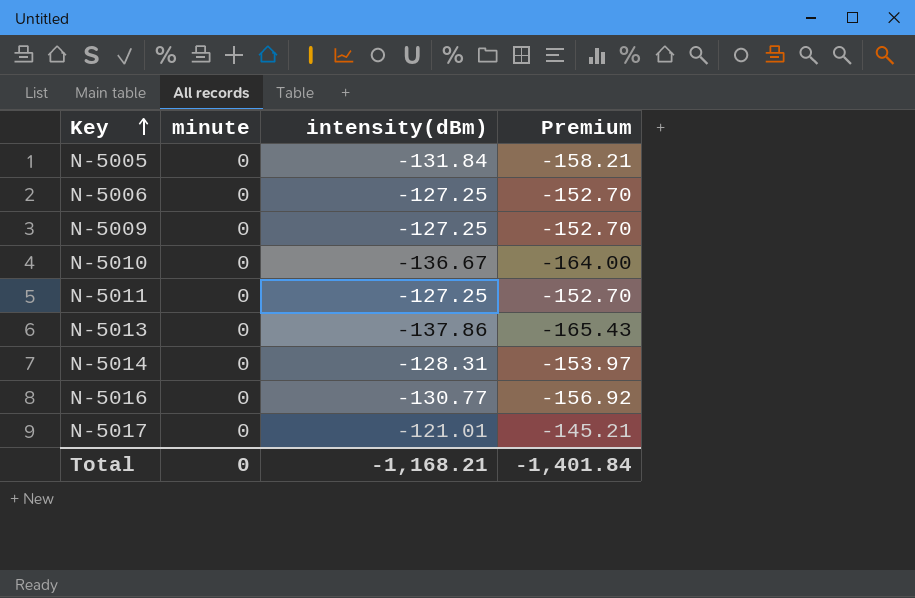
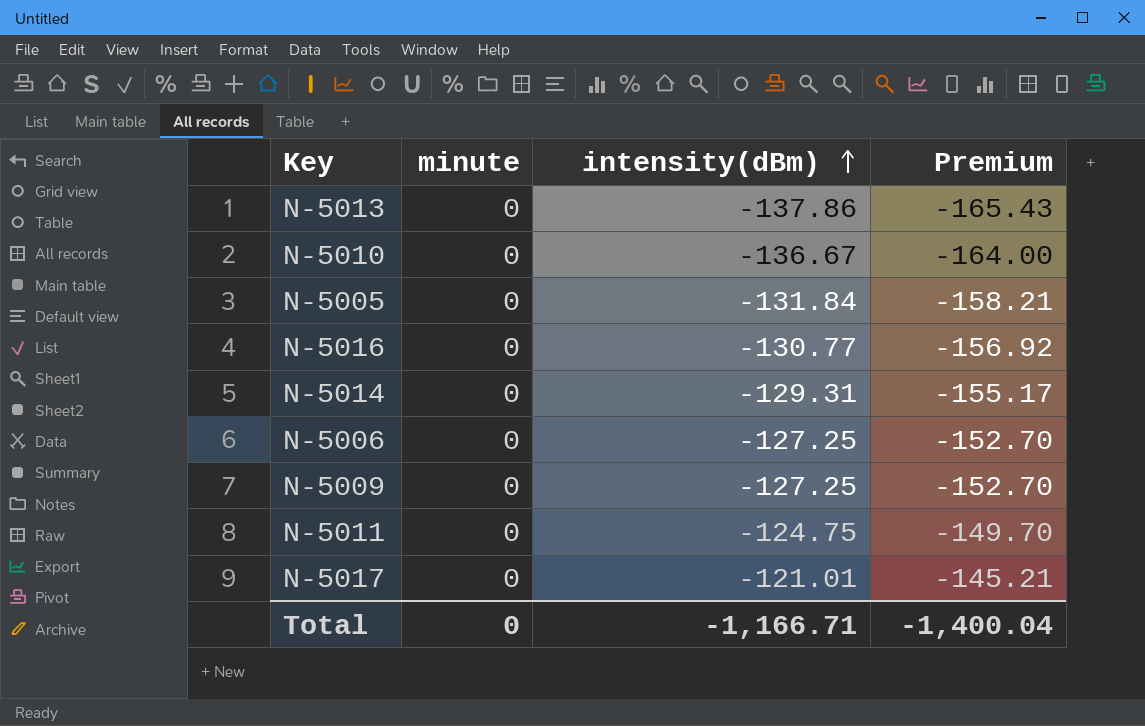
row order: Key ascending -> intensity(dBm) ascending
N-5014 | intensity(dBm): -128.31 -> -129.31
N-5014 | Premium: -153.97 -> -155.17
N-5011 | intensity(dBm): -127.25 -> -124.75
N-5011 | Premium: -152.70 -> -149.70
Total | intensity(dBm): -1,168.21 -> -1,166.71
Total | Premium: -1,401.84 -> -1,400.04

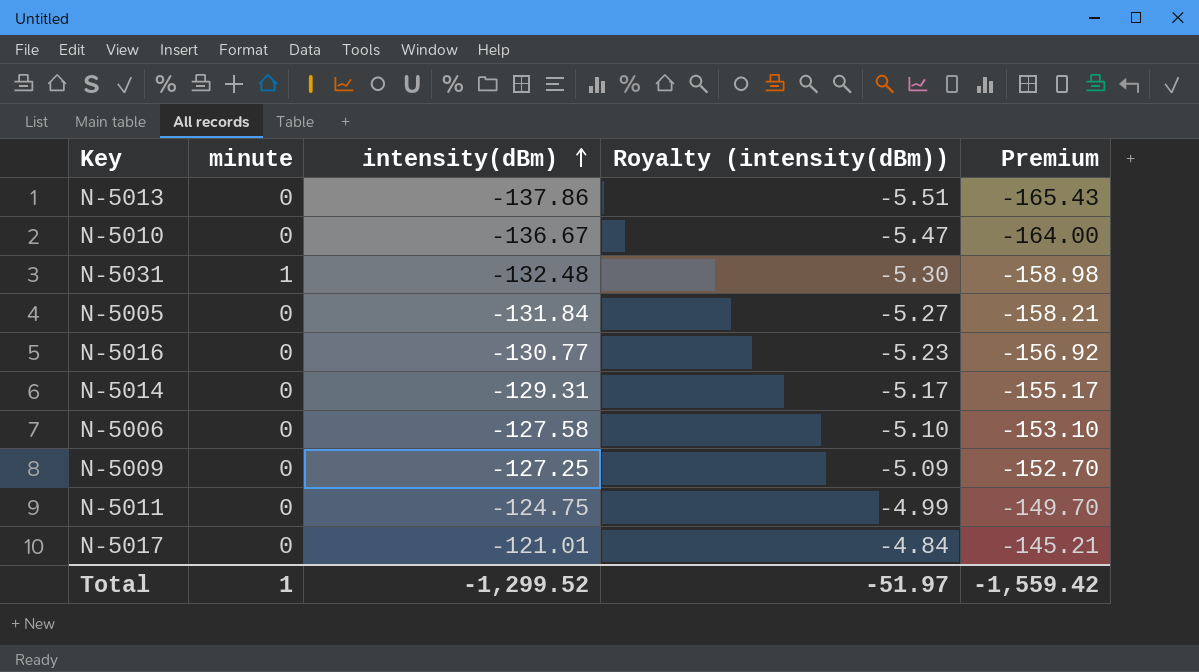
column Royalty (intensity(dBm)) | formula: none -> [intensity(dBm)] * 0.04
row N-5031: none -> 1 | -132.48 | -5.30 | -158.98
N-5006 | intensity(dBm): -127.25 -> -127.58
N-5006 | Premium: -152.70 -> -153.10
Total | minute: 0 -> 1
Total | intensity(dBm): -1,166.71 -> -1,299.52
Total | Premium: -1,400.04 -> -1,559.42

